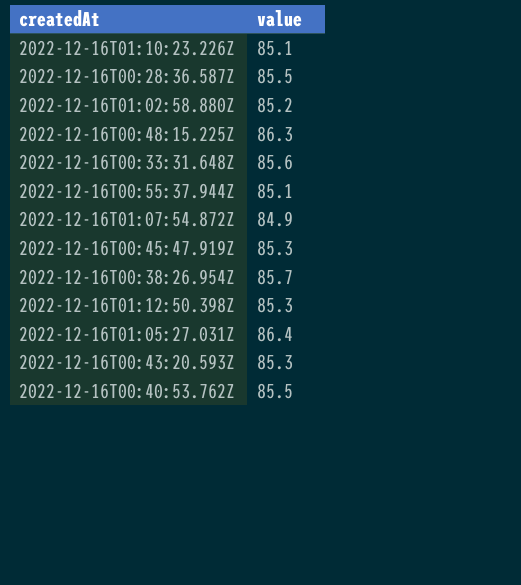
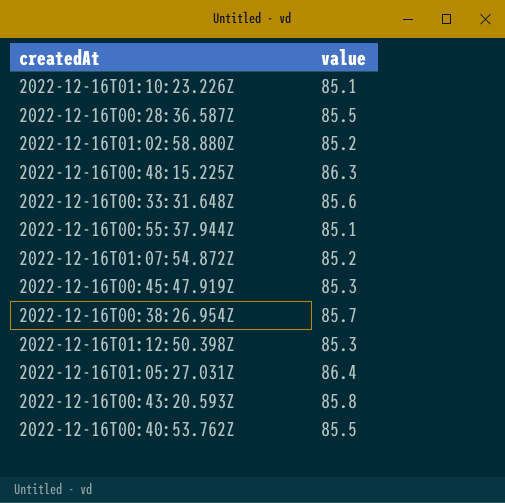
2022-12-16T01:07:54.872Z | value: 84.9 -> 85.2
2022-12-16T00:43:20.593Z | value: 85.3 -> 85.8

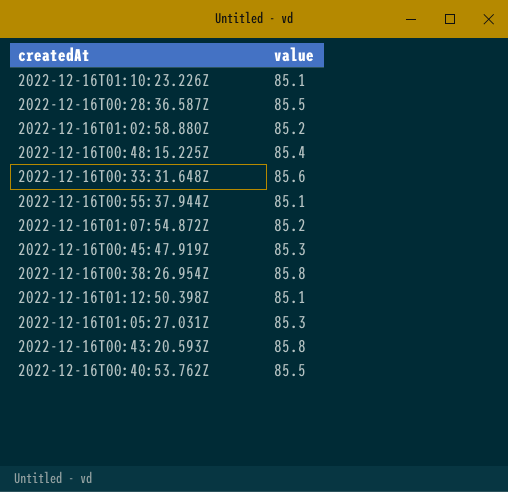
2022-12-16T00:48:15.225Z | value: 86.3 -> 85.4
2022-12-16T00:38:26.954Z | value: 85.7 -> 85.8
2022-12-16T01:12:50.398Z | value: 85.3 -> 85.1
2022-12-16T01:05:27.031Z | value: 86.4 -> 85.3

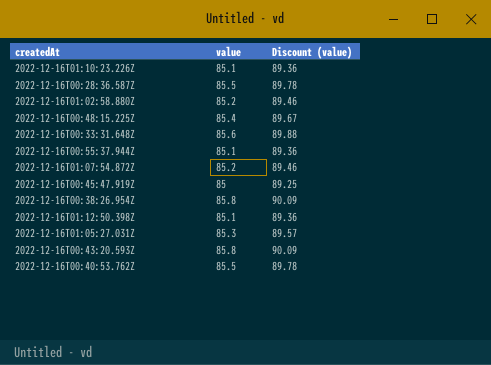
column Discount (value) | formula: none -> [value] * 1.05
2022-12-16T00:45:47.919Z | value: 85.3 -> 85

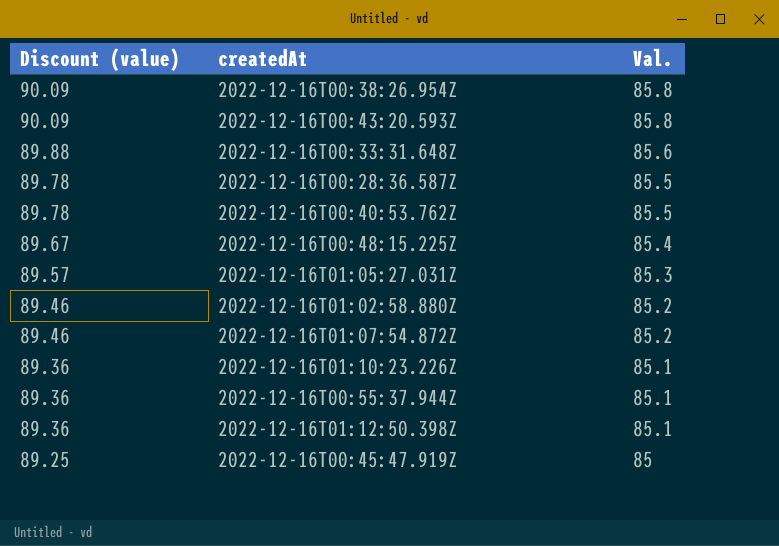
row order: none -> Discount (value) descending
column Discount (value) | position: 3 -> 1
column name: value -> Val.

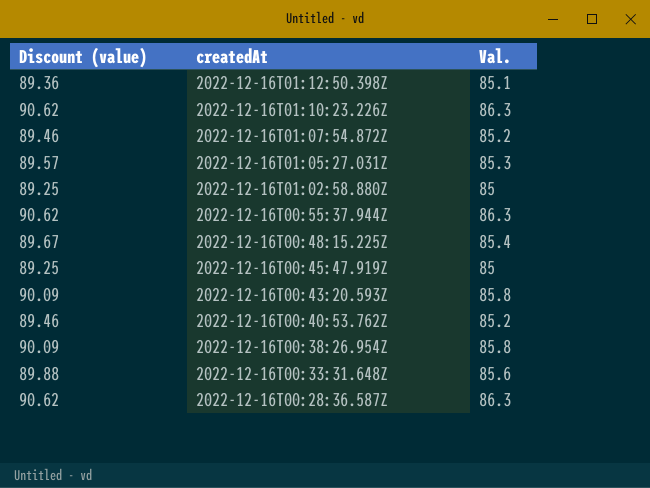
row order: Discount (value) descending -> createdAt descending
2022-12-16T01:10:23.226Z | Discount (value): 89.36 -> 90.62
2022-12-16T01:10:23.226Z | Val.: 85.1 -> 86.3
2022-12-16T01:02:58.880Z | Discount (value): 89.46 -> 89.25
2022-12-16T01:02:58.880Z | Val.: 85.2 -> 85
2022-12-16T00:55:37.944Z | Discount (value): 89.36 -> 90.62
2022-12-16T00:55:37.944Z | Val.: 85.1 -> 86.3
2022-12-16T00:40:53.762Z | Discount (value): 89.78 -> 89.46
2022-12-16T00:40:53.762Z | Val.: 85.5 -> 85.2
2022-12-16T00:28:36.587Z | Discount (value): 89.78 -> 90.62
2022-12-16T00:28:36.587Z | Val.: 85.5 -> 86.3

